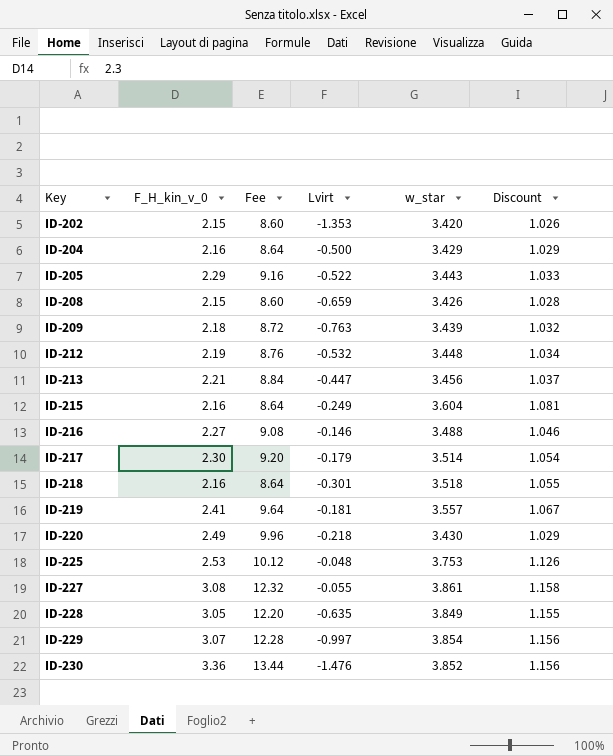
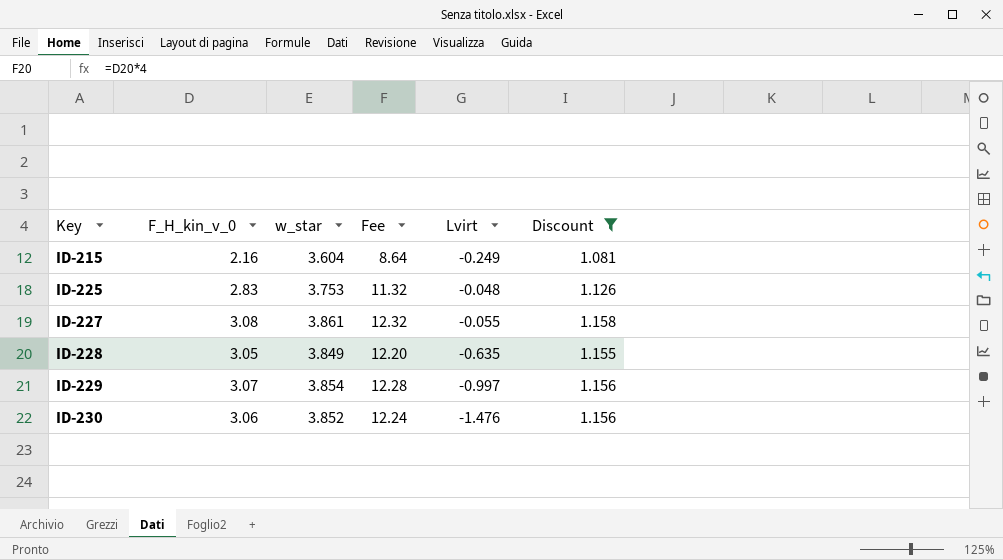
filter: none -> Discount >= 1.081
column w_star | position: 5 -> 3
ID-225 | F_H_kin_v_0: 2.53 -> 2.83
ID-225 | Fee: 10.12 -> 11.32
ID-230 | F_H_kin_v_0: 3.36 -> 3.06
ID-230 | Fee: 13.44 -> 12.24

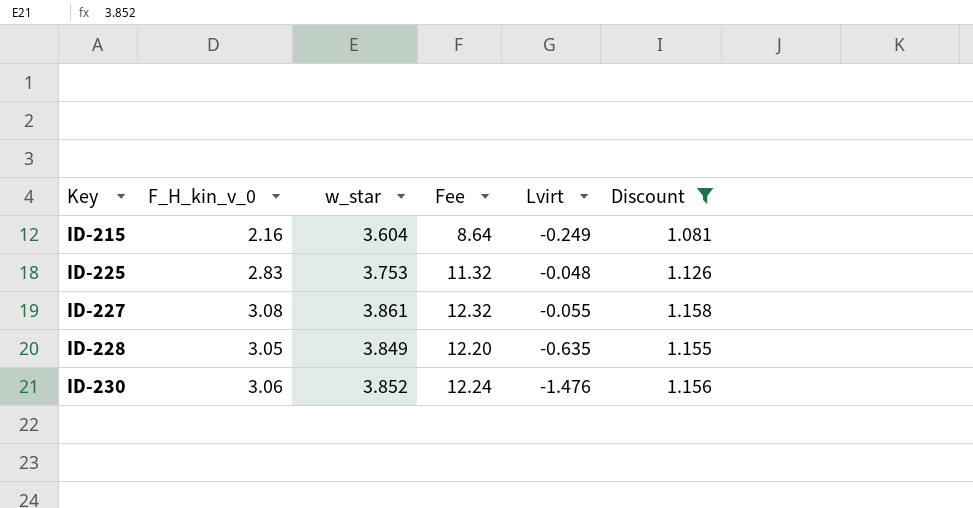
row ID-229: 3.07 | 3.854 | 12.28 | -0.997 | 1.156 -> none

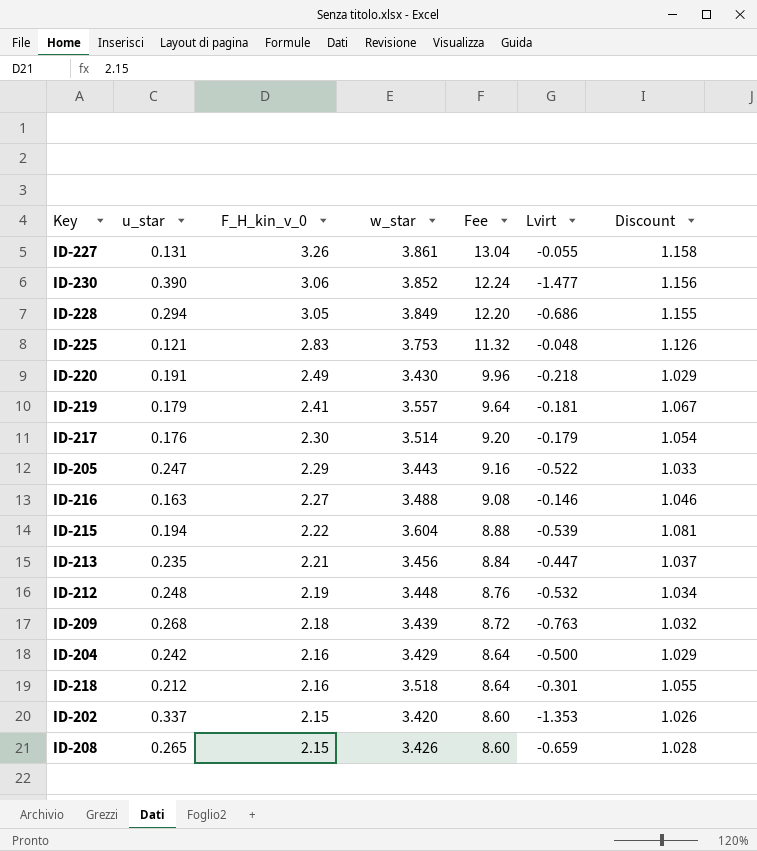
filter: Discount >= 1.081 -> none
row order: Key ascending -> F_H_kin_v_0 descending
column u_star | position: none -> 2
ID-227 | F_H_kin_v_0: 3.08 -> 3.26
ID-227 | Fee: 12.32 -> 13.04
ID-230 | Lvirt: -1.476 -> -1.477
ID-228 | Lvirt: -0.635 -> -0.686
ID-215 | F_H_kin_v_0: 2.16 -> 2.22
ID-215 | Fee: 8.64 -> 8.88
ID-215 | Lvirt: -0.249 -> -0.539

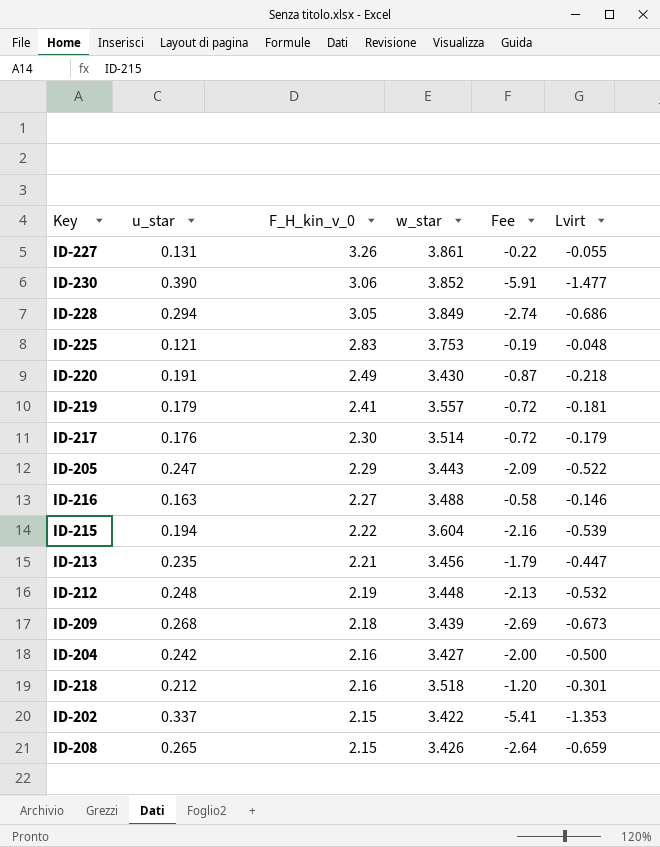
column Discount | formula: [w_star] * 0.3 -> none
column Fee | formula: [F_H_kin_v_0] * 4 -> [Lvirt] * 4
ID-209 | Lvirt: -0.763 -> -0.673
ID-204 | w_star: 3.429 -> 3.427
ID-202 | w_star: 3.420 -> 3.422

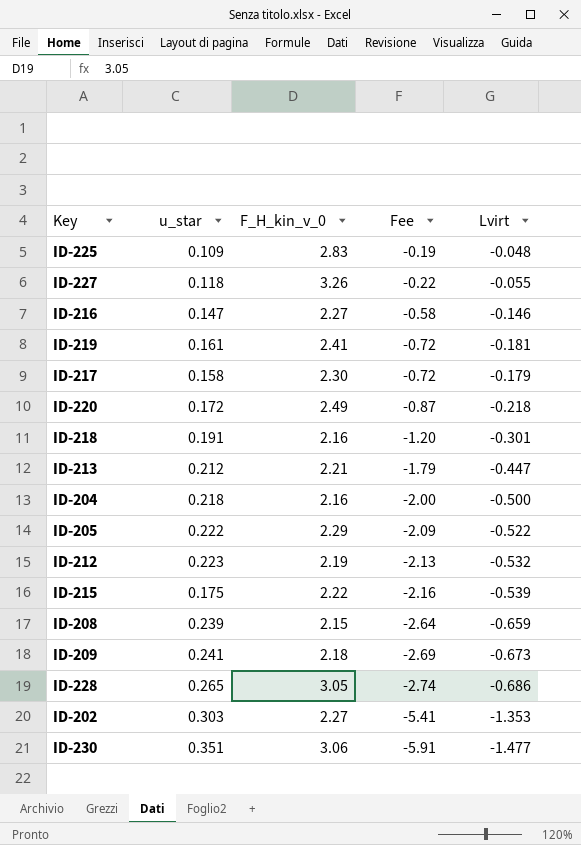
row order: F_H_kin_v_0 descending -> Fee descending
column w_star | position: 4 -> none
ID-225 | u_star: 0.121 -> 0.109
ID-227 | u_star: 0.131 -> 0.118
ID-216 | u_star: 0.163 -> 0.147
ID-219 | u_star: 0.179 -> 0.161
ID-217 | u_star: 0.176 -> 0.158
ID-220 | u_star: 0.191 -> 0.172
ID-218 | u_star: 0.212 -> 0.191
ID-213 | u_star: 0.235 -> 0.212
ID-204 | u_star: 0.242 -> 0.218
ID-205 | u_star: 0.247 -> 0.222
ID-212 | u_star: 0.248 -> 0.223
ID-215 | u_star: 0.194 -> 0.175
ID-208 | u_star: 0.265 -> 0.239
ID-209 | u_star: 0.268 -> 0.241
ID-228 | u_star: 0.294 -> 0.265
ID-202 | u_star: 0.337 -> 0.303
ID-202 | F_H_kin_v_0: 2.15 -> 2.27
ID-230 | u_star: 0.390 -> 0.351

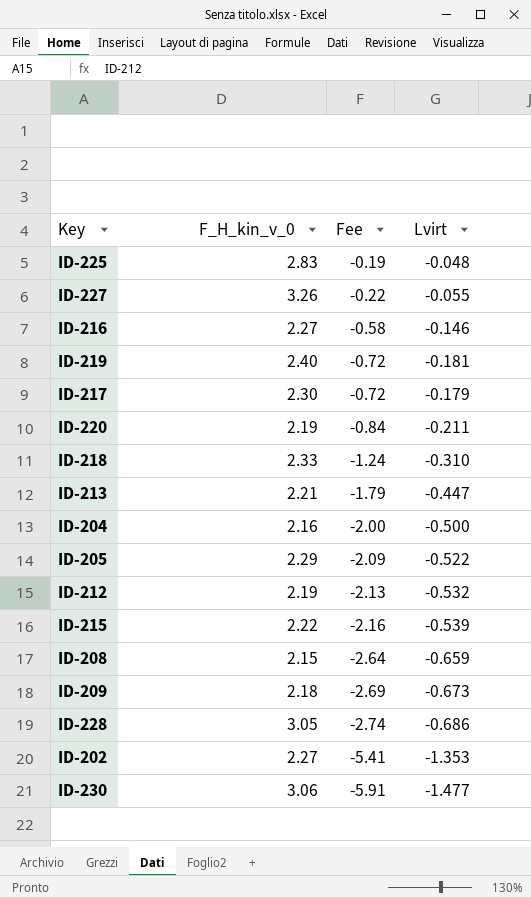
column u_star | position: 2 -> none
ID-219 | F_H_kin_v_0: 2.41 -> 2.40
ID-220 | F_H_kin_v_0: 2.49 -> 2.19
ID-220 | Fee: -0.87 -> -0.84
ID-220 | Lvirt: -0.218 -> -0.211
ID-218 | F_H_kin_v_0: 2.16 -> 2.33
ID-218 | Fee: -1.20 -> -1.24
ID-218 | Lvirt: -0.301 -> -0.310

